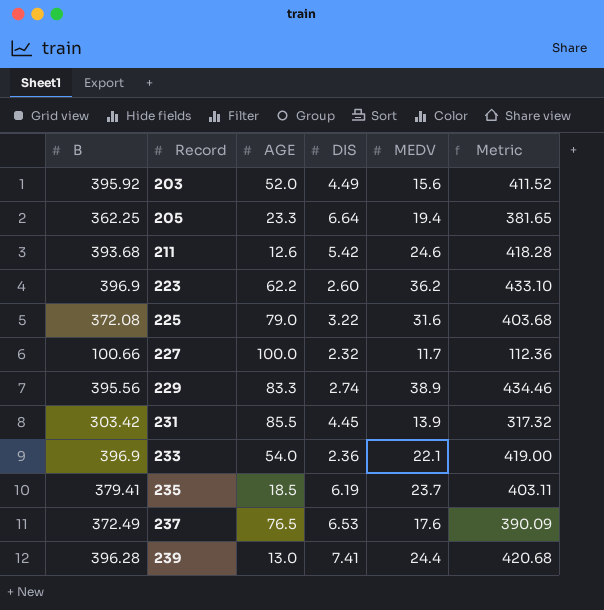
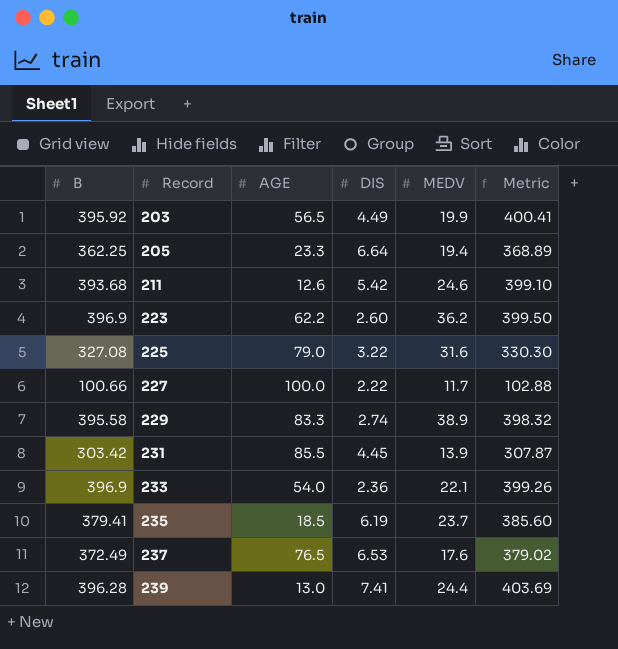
column Metric | formula: [B] + [MEDV] -> [B] + [DIS]
203 | AGE: 52.0 -> 56.5
203 | MEDV: 15.6 -> 19.9
225 | B: 372.08 -> 327.08
227 | DIS: 2.32 -> 2.22
229 | B: 395.56 -> 395.58

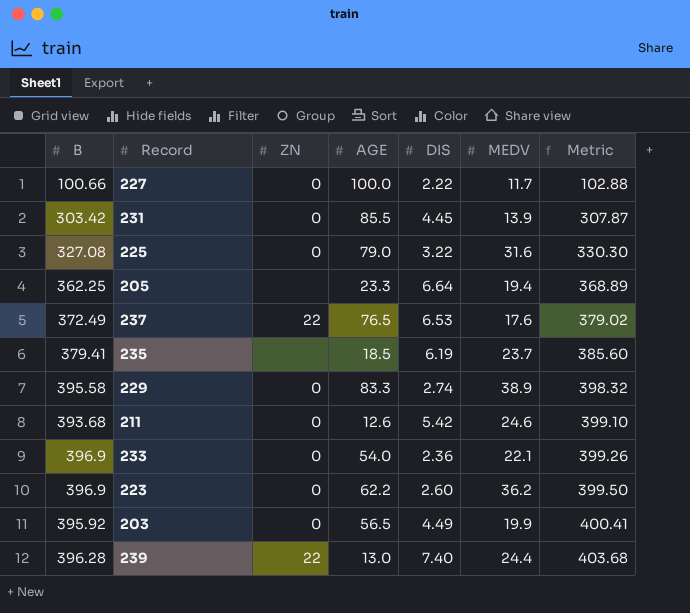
row order: Record ascending -> Metric ascending
column ZN | position: none -> 3
239 | DIS: 7.41 -> 7.40
239 | Metric: 403.69 -> 403.68

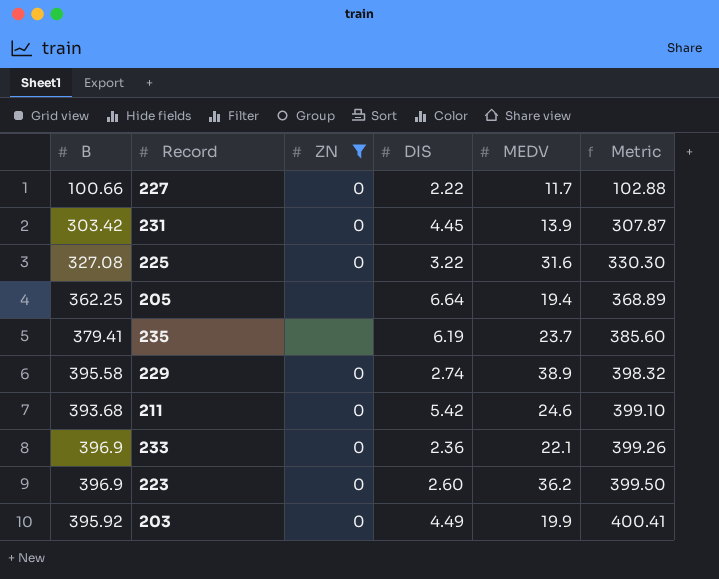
filter: none -> ZN != 22
column AGE | position: 4 -> none

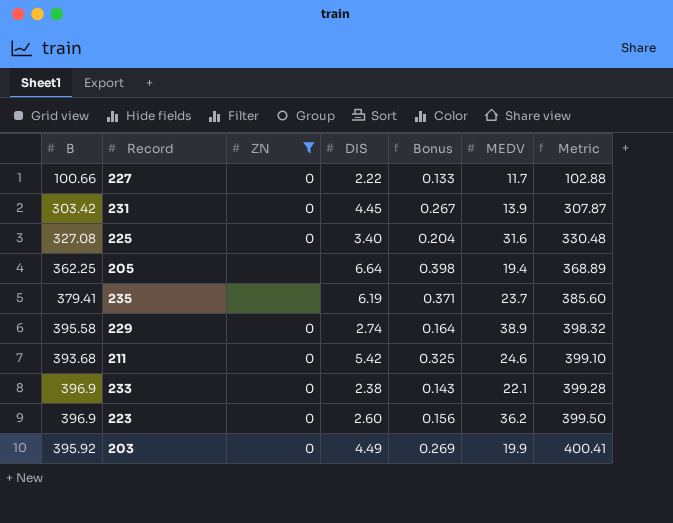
column Bonus | formula: none -> [DIS] * 0.06
225 | DIS: 3.22 -> 3.40
225 | Metric: 330.30 -> 330.48
233 | DIS: 2.36 -> 2.38
233 | Metric: 399.26 -> 399.28

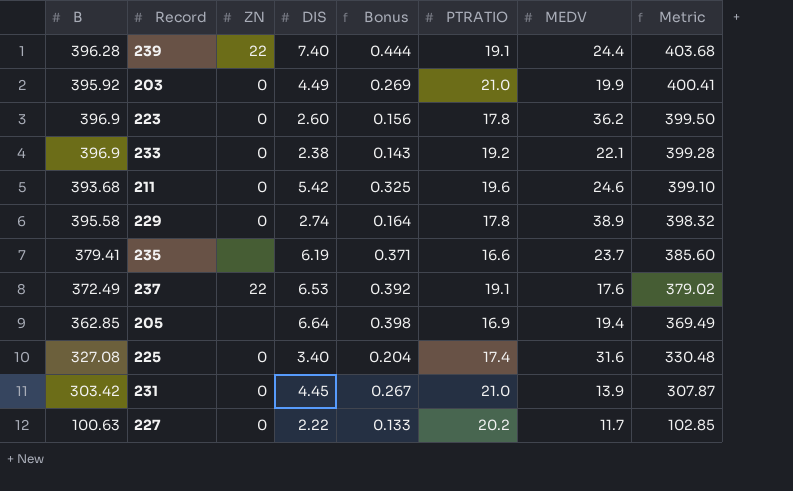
filter: ZN != 22 -> none
row order: Metric ascending -> Metric descending
column PTRATIO | position: none -> 6
205 | B: 362.25 -> 362.85
205 | Metric: 368.89 -> 369.49
227 | B: 100.66 -> 100.63
227 | Metric: 102.88 -> 102.85

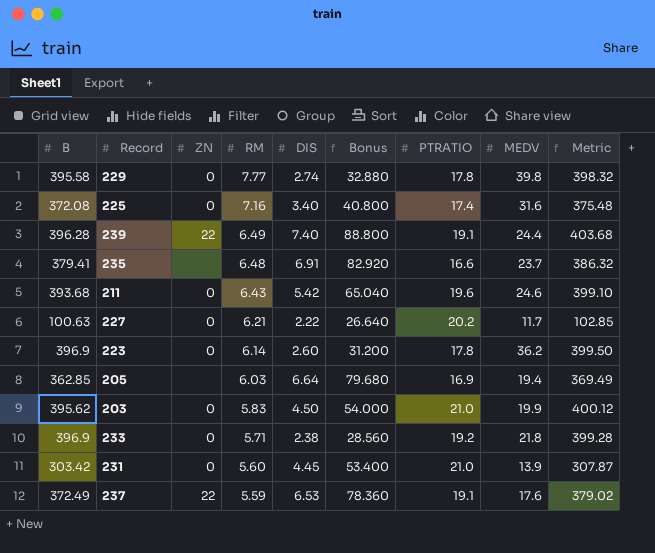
row order: Metric descending -> RM descending
column RM | position: none -> 4
column Bonus | formula: [DIS] * 0.06 -> [DIS] * 12
229 | MEDV: 38.9 -> 39.8
225 | B: 327.08 -> 372.08
225 | Metric: 330.48 -> 375.48
235 | DIS: 6.19 -> 6.91
235 | Metric: 385.60 -> 386.32
203 | B: 395.92 -> 395.62
203 | DIS: 4.49 -> 4.50
203 | Metric: 400.41 -> 400.12
233 | MEDV: 22.1 -> 21.8

